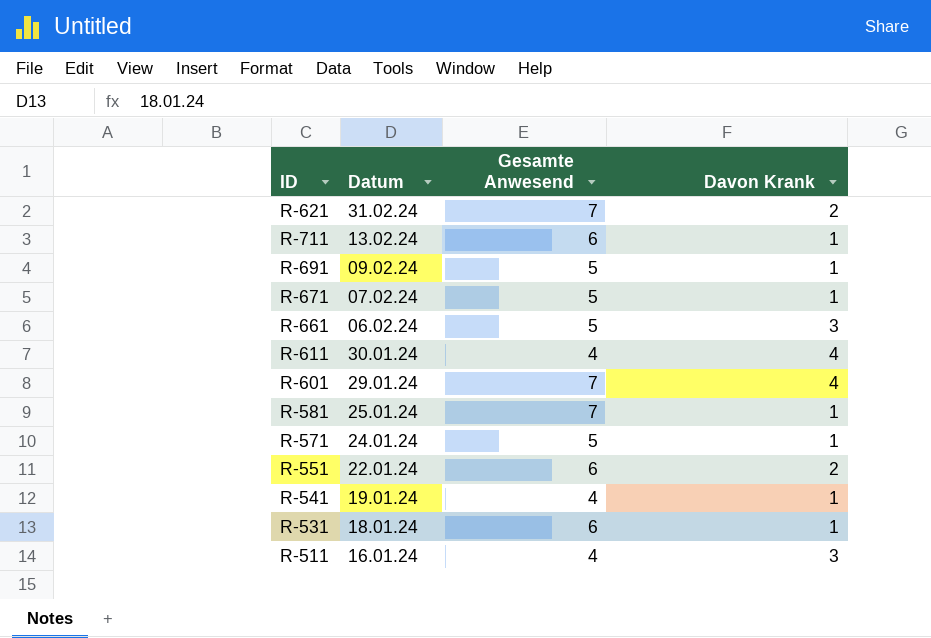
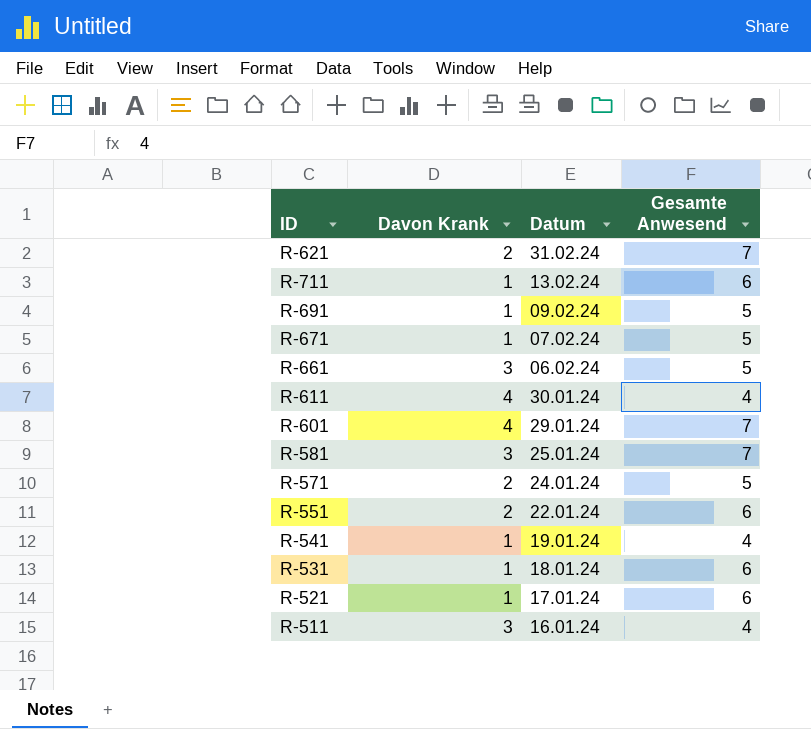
column Davon Krank | position: 4 -> 2
R-581 | Davon Krank: 1 -> 3
R-571 | Davon Krank: 1 -> 2
row R-521: none -> 1 | 17.01.24 | 6

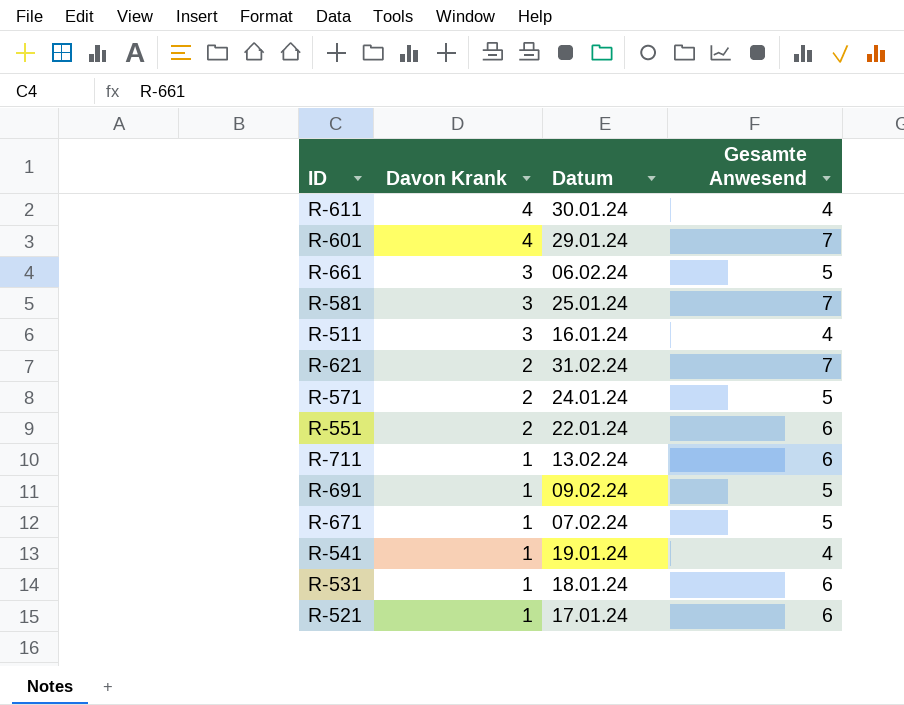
row order: Datum descending -> Davon Krank descending

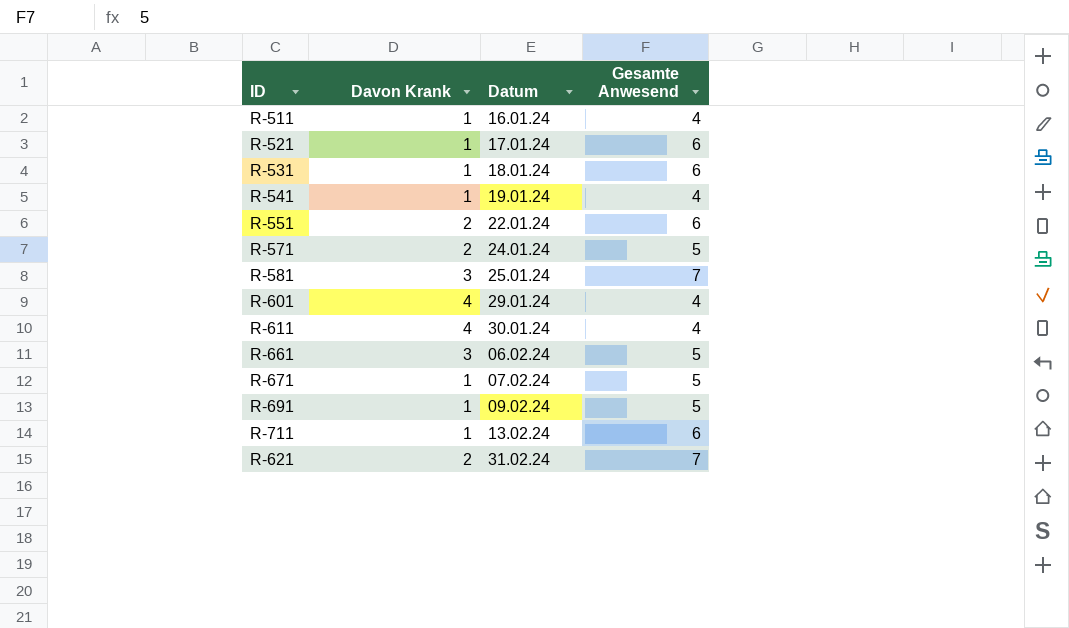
row order: Davon Krank descending -> Datum ascending
R-511 | Davon Krank: 3 -> 1
R-601 | Gesamte Anwesend: 7 -> 4

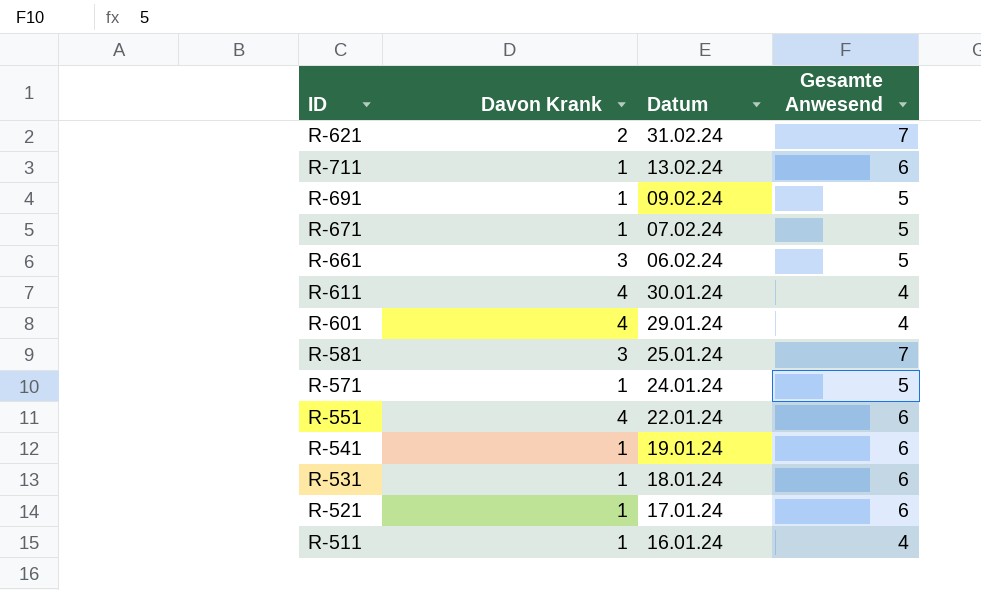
row order: Datum ascending -> Datum descending
R-571 | Davon Krank: 2 -> 1
R-551 | Davon Krank: 2 -> 4
R-541 | Gesamte Anwesend: 4 -> 6

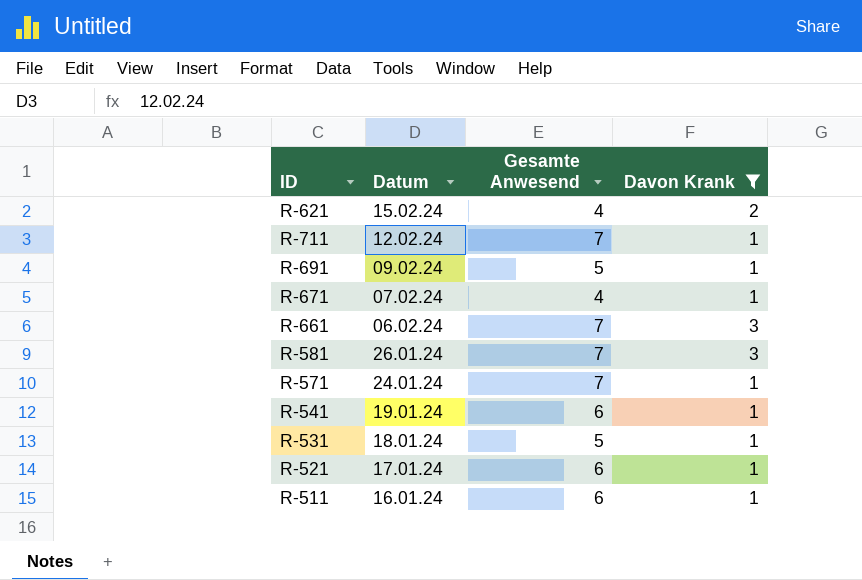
filter: none -> Davon Krank != 4
column Davon Krank | position: 2 -> 4
R-621 | Datum: 31.02.24 -> 15.02.24
R-621 | Gesamte Anwesend: 7 -> 4
R-711 | Datum: 13.02.24 -> 12.02.24
R-711 | Gesamte Anwesend: 6 -> 7
R-671 | Gesamte Anwesend: 5 -> 4
R-661 | Gesamte Anwesend: 5 -> 7
R-581 | Datum: 25.01.24 -> 26.01.24
R-571 | Gesamte Anwesend: 5 -> 7
R-531 | Gesamte Anwesend: 6 -> 5
R-511 | Gesamte Anwesend: 4 -> 6

